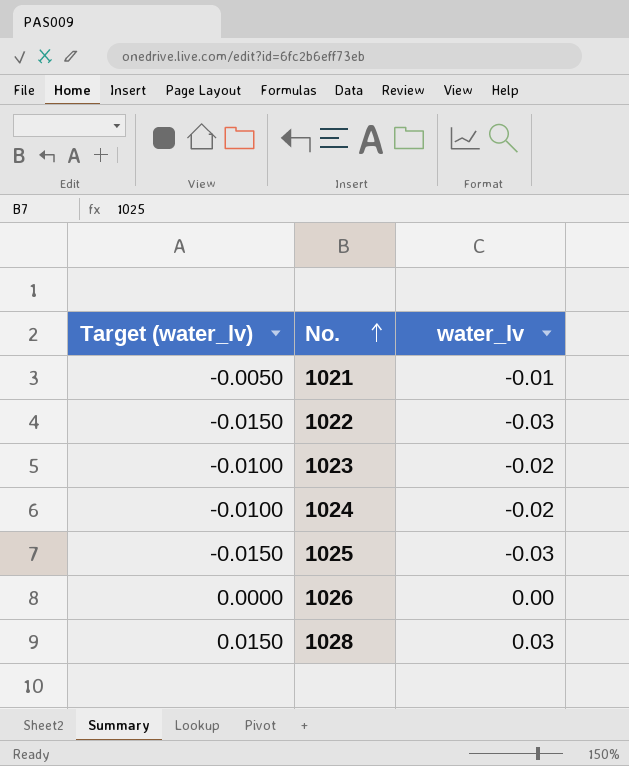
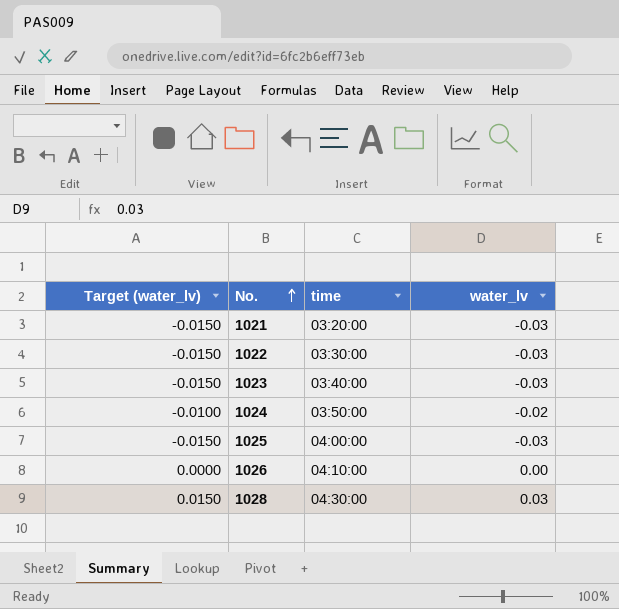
column time | position: none -> 3
1021 | Target (water_lv): -0.0050 -> -0.0150
1021 | water_lv: -0.01 -> -0.03
1023 | Target (water_lv): -0.0100 -> -0.0150
1023 | water_lv: -0.02 -> -0.03

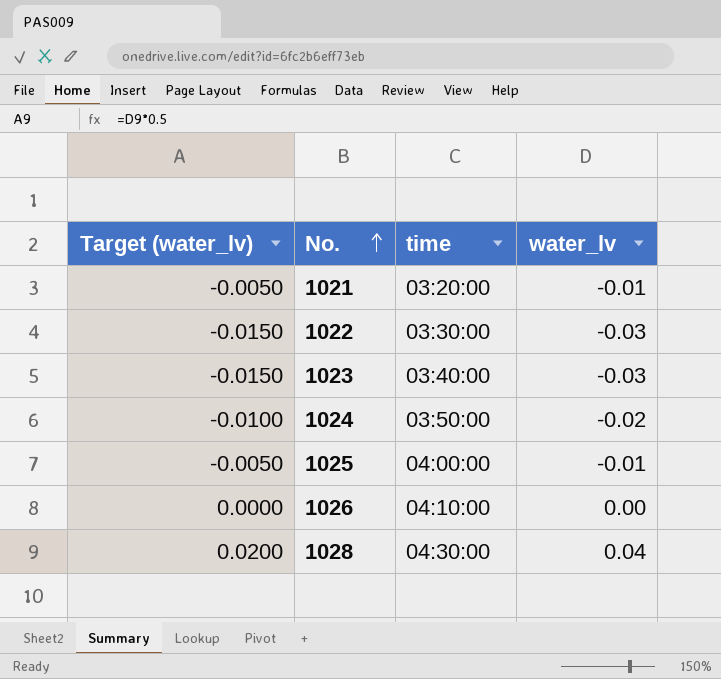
1021 | Target (water_lv): -0.0150 -> -0.0050
1021 | water_lv: -0.03 -> -0.01
1025 | Target (water_lv): -0.0150 -> -0.0050
1025 | water_lv: -0.03 -> -0.01
1028 | Target (water_lv): 0.0150 -> 0.0200
1028 | water_lv: 0.03 -> 0.04

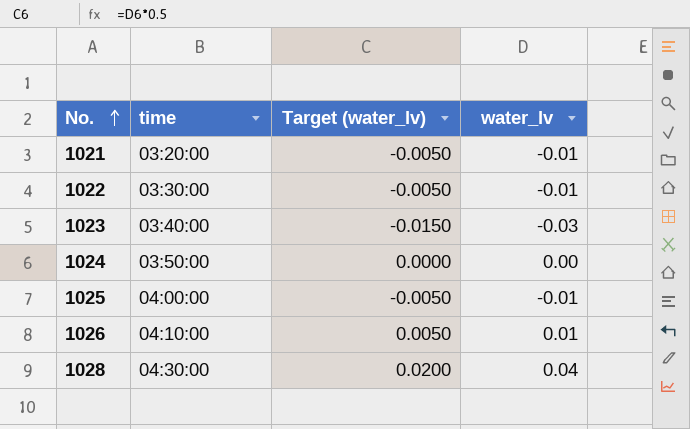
column Target (water_lv) | position: 1 -> 3
1022 | Target (water_lv): -0.0150 -> -0.0050
1022 | water_lv: -0.03 -> -0.01
1024 | Target (water_lv): -0.0100 -> 0.0000
1024 | water_lv: -0.02 -> 0.00
1026 | Target (water_lv): 0.0000 -> 0.0050
1026 | water_lv: 0.00 -> 0.01

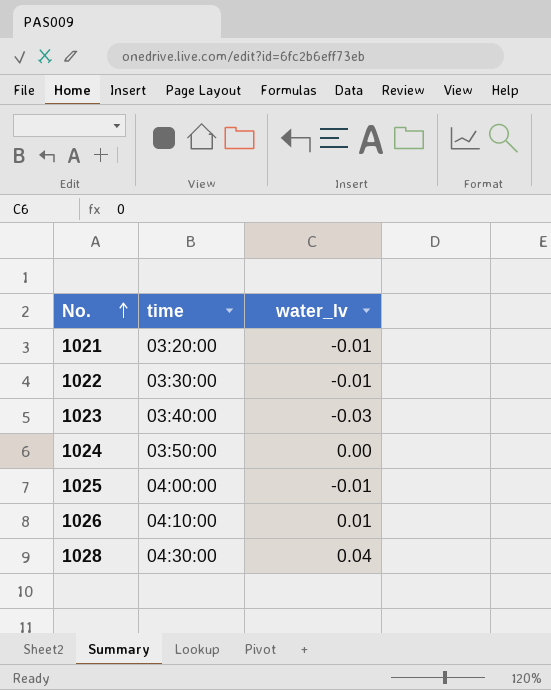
column Target (water_lv) | formula: [water_lv] * 0.5 -> none

